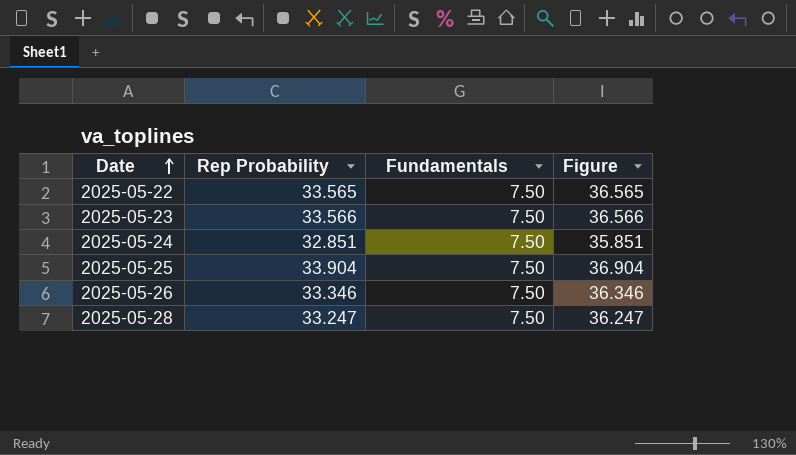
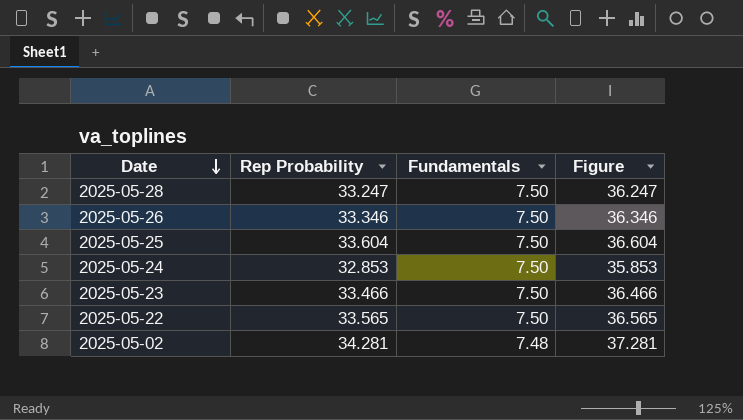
row order: Date ascending -> Date descending
2025-05-25 | Rep Probability: 33.904 -> 33.604
2025-05-25 | Figure: 36.904 -> 36.604
2025-05-24 | Rep Probability: 32.851 -> 32.853
2025-05-24 | Figure: 35.851 -> 35.853
2025-05-23 | Rep Probability: 33.566 -> 33.466
2025-05-23 | Figure: 36.566 -> 36.466
row 2025-05-02: none -> 34.281 | 7.48 | 37.281

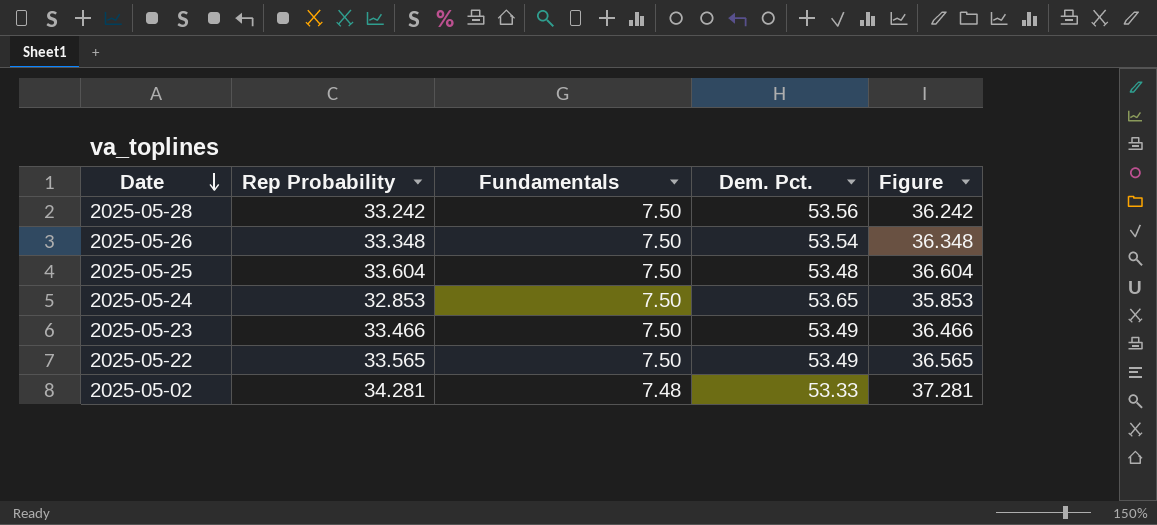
column Dem. Pct. | position: none -> 4
2025-05-28 | Rep Probability: 33.247 -> 33.242
2025-05-28 | Figure: 36.247 -> 36.242
2025-05-26 | Rep Probability: 33.346 -> 33.348
2025-05-26 | Figure: 36.346 -> 36.348

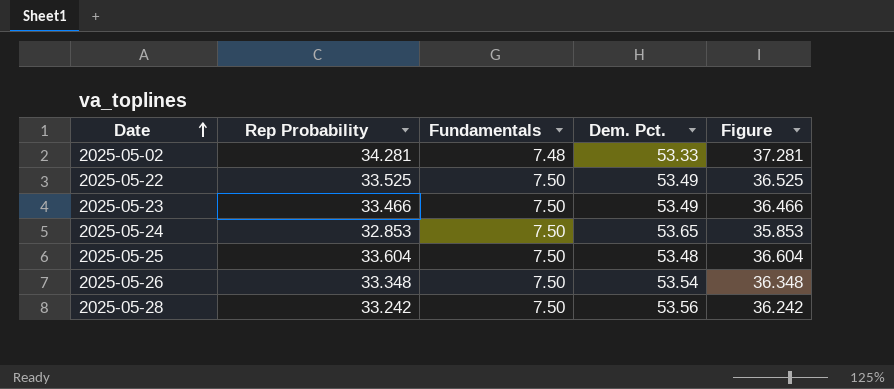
row order: Date descending -> Date ascending
2025-05-22 | Rep Probability: 33.565 -> 33.525
2025-05-22 | Figure: 36.565 -> 36.525

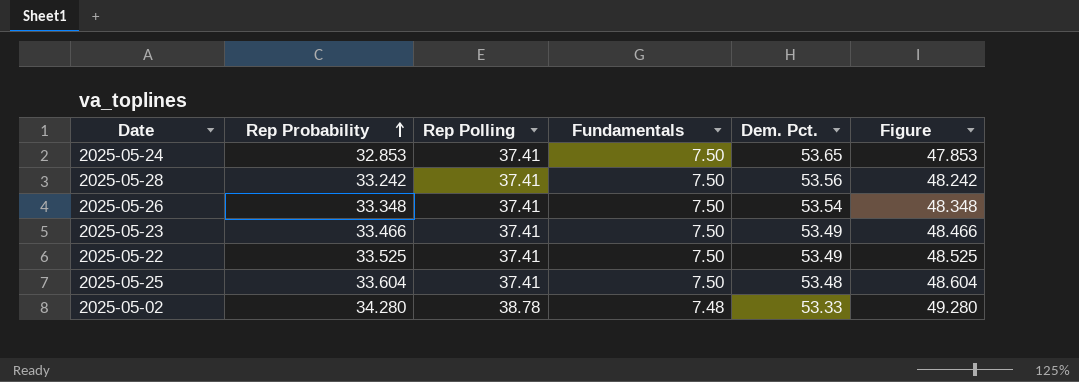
row order: Date ascending -> Rep Probability ascending
column Rep Polling | position: none -> 3
column Figure | formula: [Rep Probability] + 3 -> [Rep Probability] + 15
2025-05-02 | Rep Probability: 34.281 -> 34.280

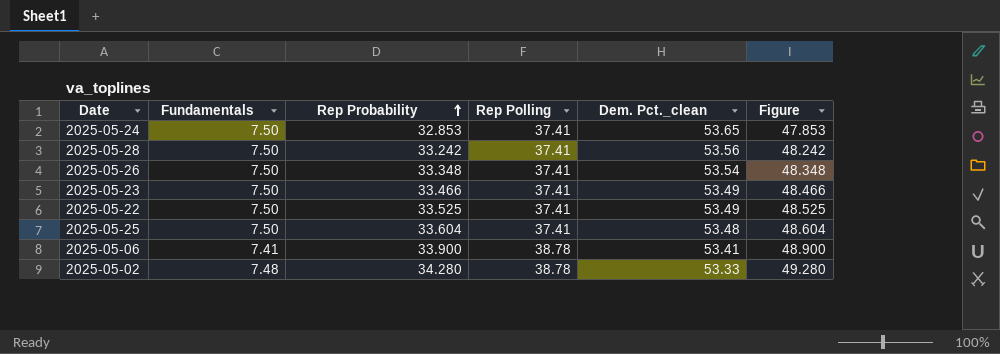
column Fundamentals | position: 4 -> 2
column name: Dem. Pct. -> Dem. Pct._clean
row 2025-05-06: none -> 7.41 | 33.900 | 38.78 | 53.41 | 48.900

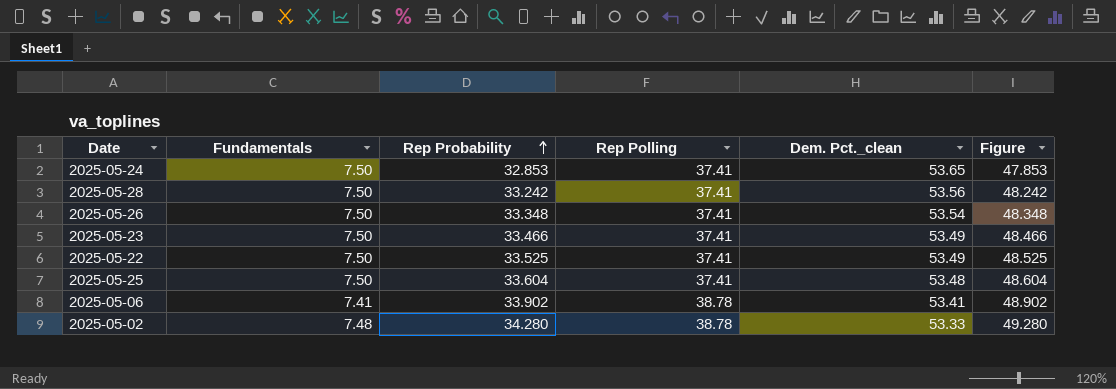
2025-05-06 | Rep Probability: 33.900 -> 33.902
2025-05-06 | Figure: 48.900 -> 48.902

